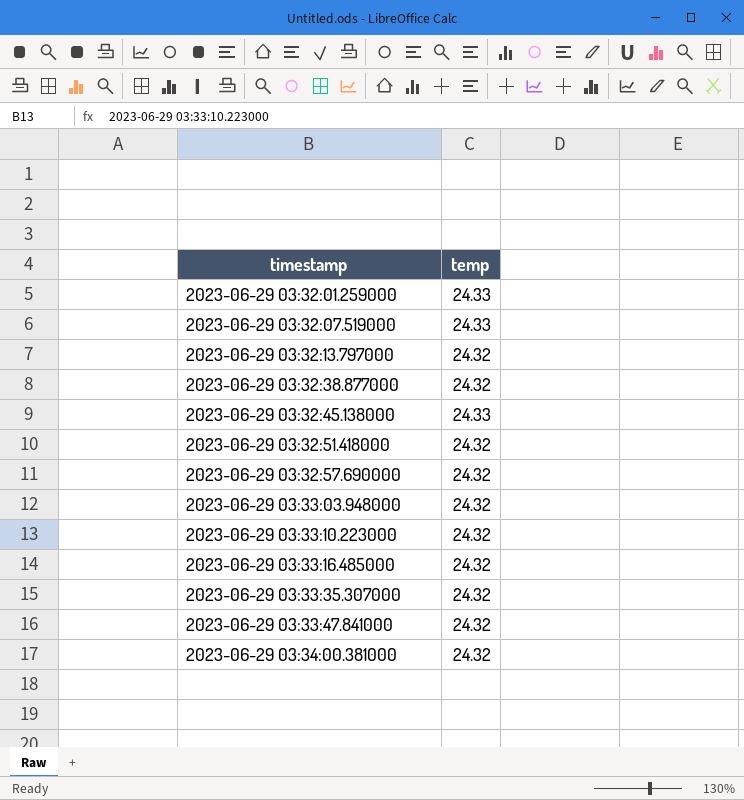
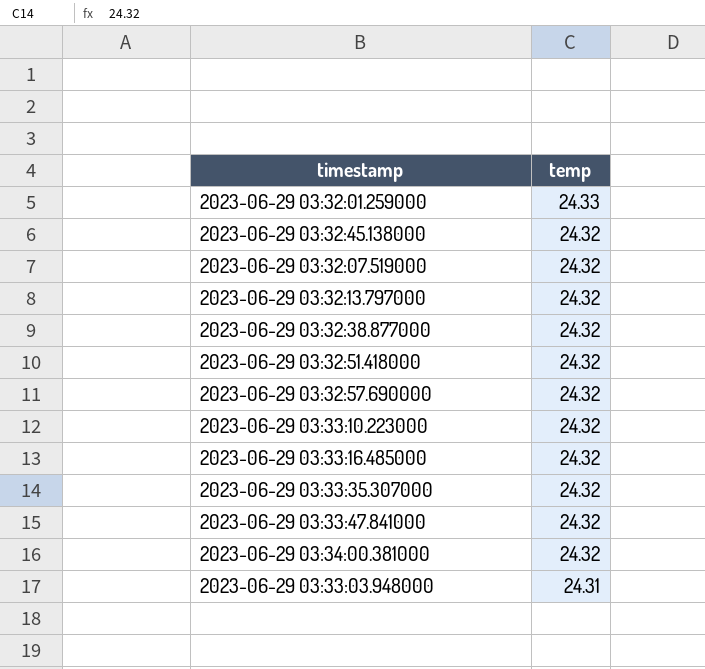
row order: timestamp ascending -> temp descending
2023-06-29 03:32:45.138000 | temp: 24.33 -> 24.32
2023-06-29 03:32:07.519000 | temp: 24.33 -> 24.32
2023-06-29 03:33:03.948000 | temp: 24.32 -> 24.31

